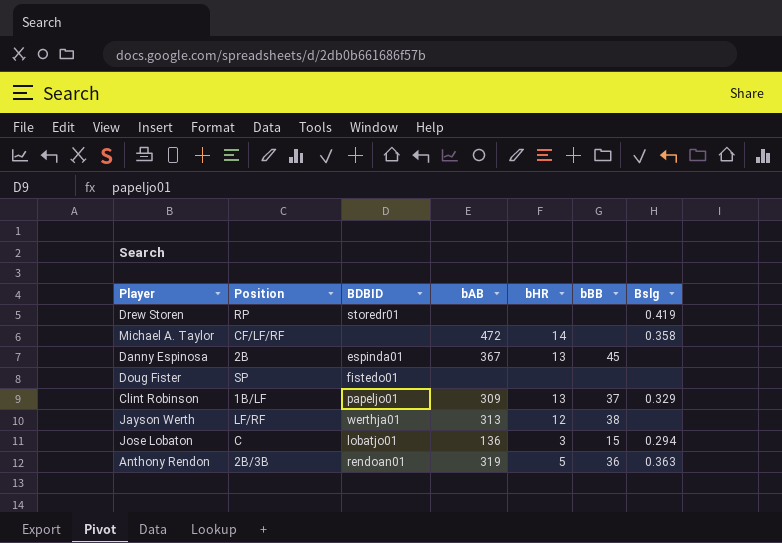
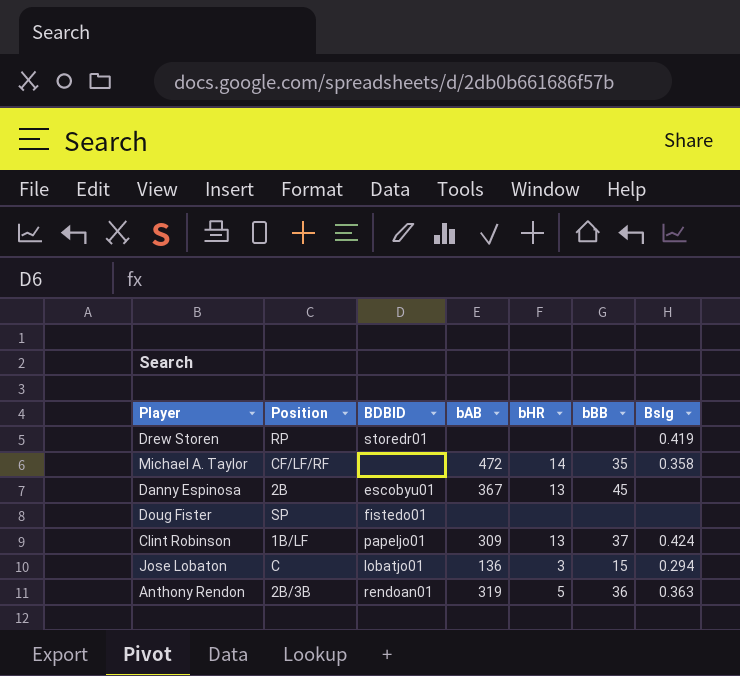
row Jayson Werth: LF/RF | werthja01 | 313 | 12 | 38 | none -> none
Michael A. Taylor | bBB: none -> 35
Danny Espinosa | BDBID: espinda01 -> escobyu01
Clint Robinson | Bslg: 0.329 -> 0.424

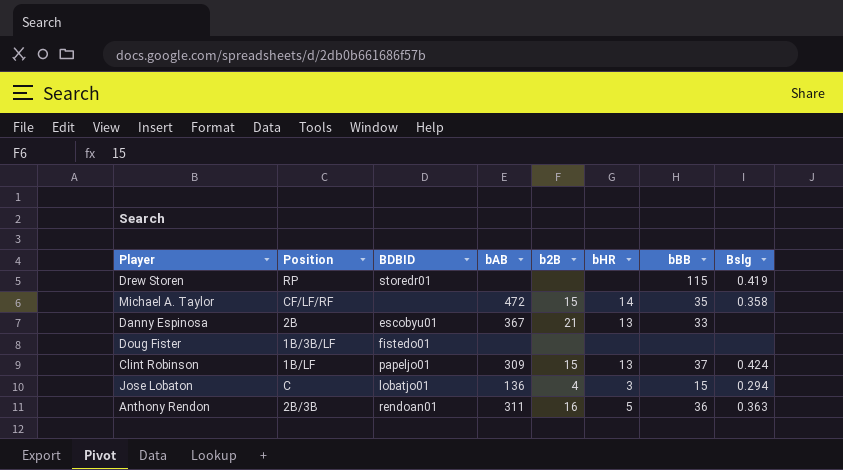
column b2B | position: none -> 5
Drew Storen | bBB: none -> 115
Danny Espinosa | bBB: 45 -> 33
Doug Fister | Position: SP -> 1B/3B/LF
Anthony Rendon | bAB: 319 -> 311

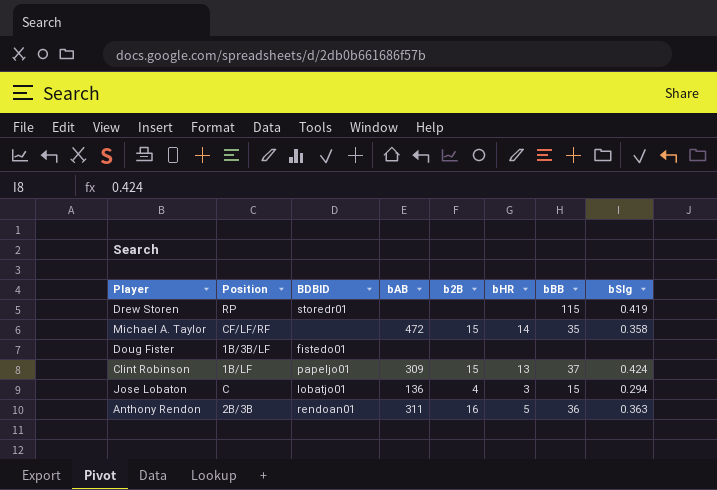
column name: Bslg -> bSlg
row Danny Espinosa: 2B | escobyu01 | 367 | 21 | 13 | 33 | none -> none

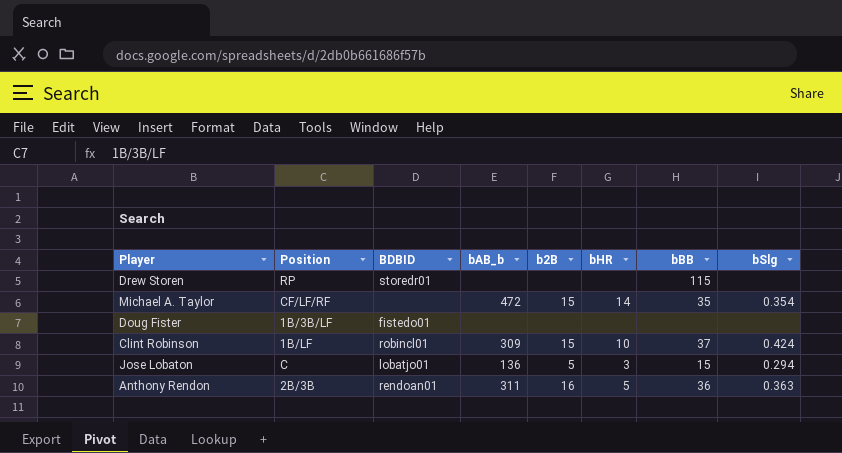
column name: bAB -> bAB_b
Drew Storen | bSlg: 0.419 -> none
Michael A. Taylor | bSlg: 0.358 -> 0.354
Clint Robinson | BDBID: papeljo01 -> robincl01
Clint Robinson | bHR: 13 -> 10
Jose Lobaton | b2B: 4 -> 5

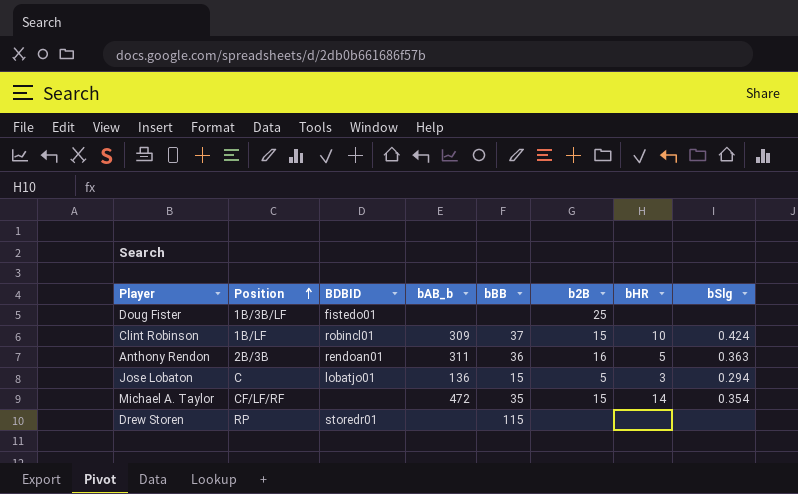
row order: none -> Position ascending
column bBB | position: 7 -> 5
Doug Fister | b2B: none -> 25

